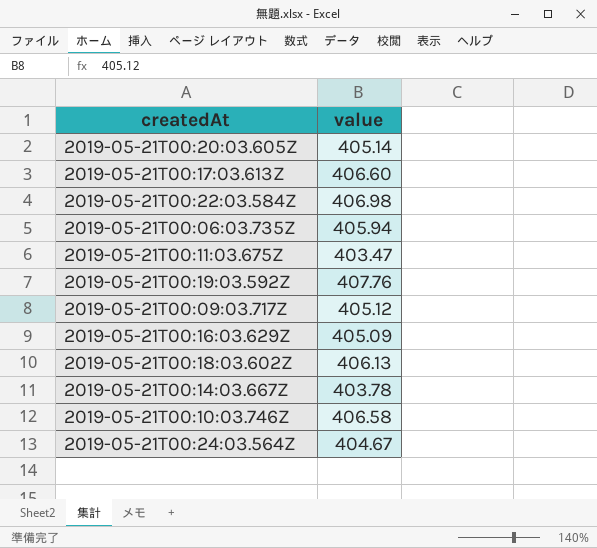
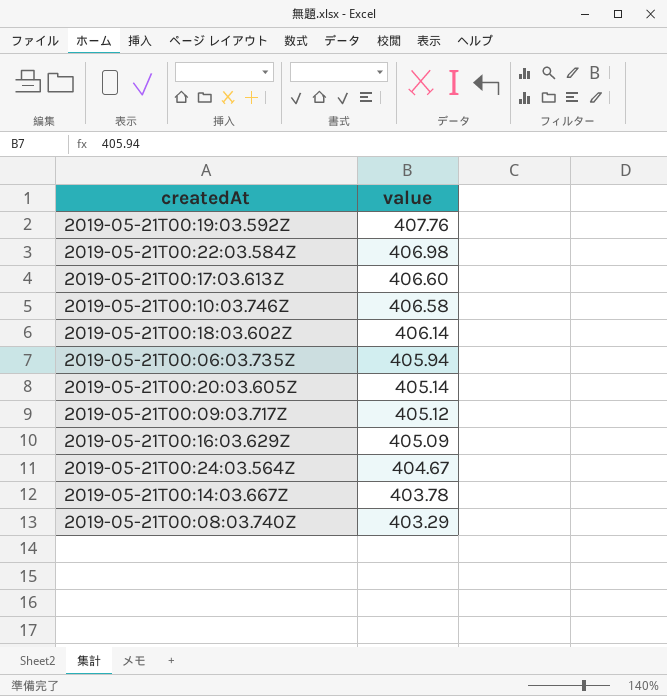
row order: none -> value descending
row 2019-05-21T00:11:03.675Z: 403.47 -> none
2019-05-21T00:18:03.602Z | value: 406.13 -> 406.14
row 2019-05-21T00:08:03.740Z: none -> 403.29

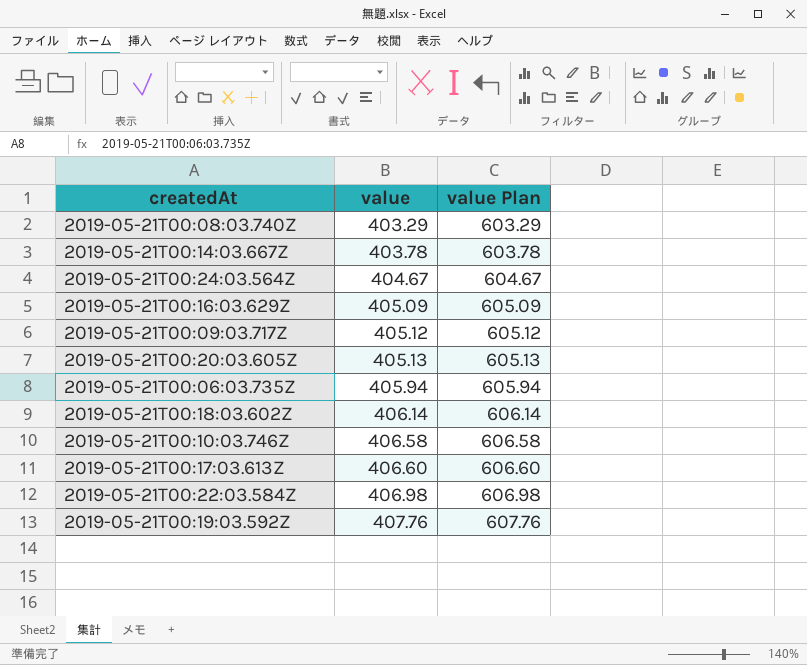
row order: value descending -> value ascending
column value Plan | formula: none -> [value] + 200
2019-05-21T00:20:03.605Z | value: 405.14 -> 405.13

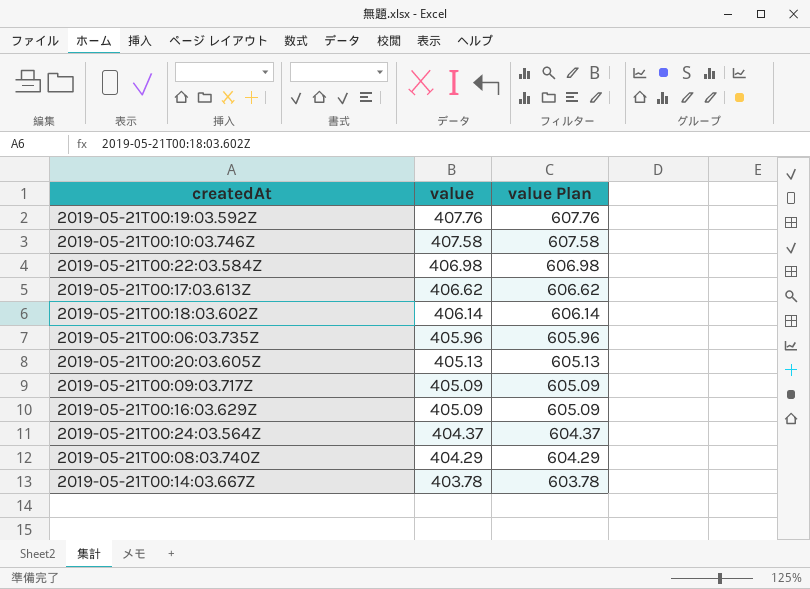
row order: value ascending -> value descending
2019-05-21T00:10:03.746Z | value: 406.58 -> 407.58
2019-05-21T00:10:03.746Z | value Plan: 606.58 -> 607.58
2019-05-21T00:17:03.613Z | value: 406.60 -> 406.62
2019-05-21T00:17:03.613Z | value Plan: 606.60 -> 606.62
2019-05-21T00:06:03.735Z | value: 405.94 -> 405.96
2019-05-21T00:06:03.735Z | value Plan: 605.94 -> 605.96
2019-05-21T00:09:03.717Z | value: 405.12 -> 405.09
2019-05-21T00:09:03.717Z | value Plan: 605.12 -> 605.09
2019-05-21T00:24:03.564Z | value: 404.67 -> 404.37
2019-05-21T00:24:03.564Z | value Plan: 604.67 -> 604.37
2019-05-21T00:08:03.740Z | value: 403.29 -> 404.29
2019-05-21T00:08:03.740Z | value Plan: 603.29 -> 604.29

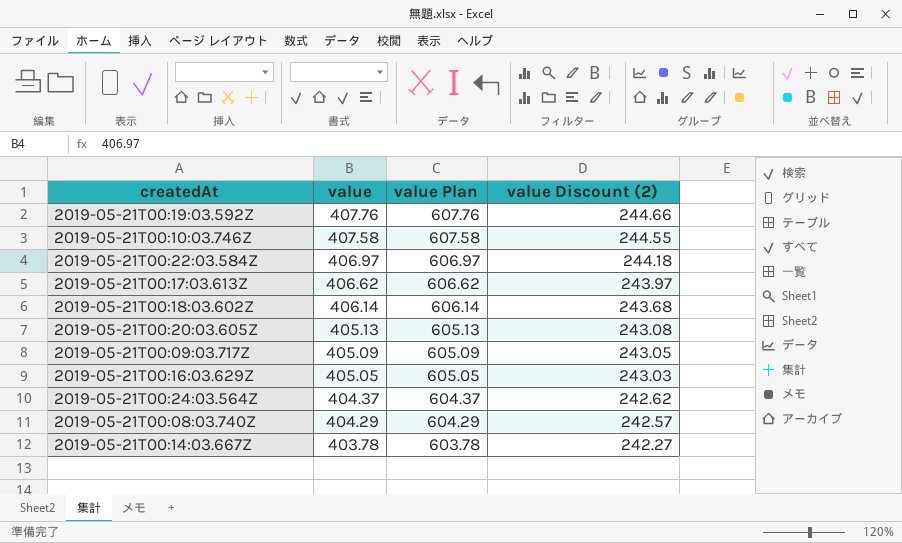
column value Discount (2) | formula: none -> [value] * 0.6
row 2019-05-21T00:06:03.735Z: 405.96 | 605.96 -> none
2019-05-21T00:22:03.584Z | value: 406.98 -> 406.97
2019-05-21T00:22:03.584Z | value Plan: 606.98 -> 606.97
2019-05-21T00:16:03.629Z | value: 405.09 -> 405.05
2019-05-21T00:16:03.629Z | value Plan: 605.09 -> 605.05

